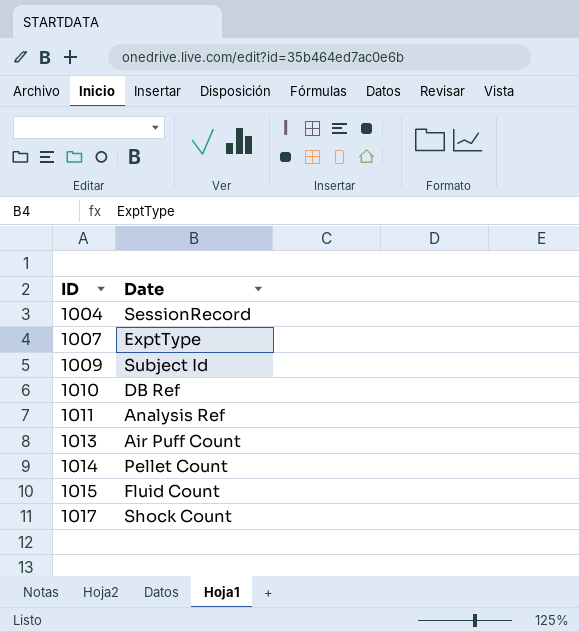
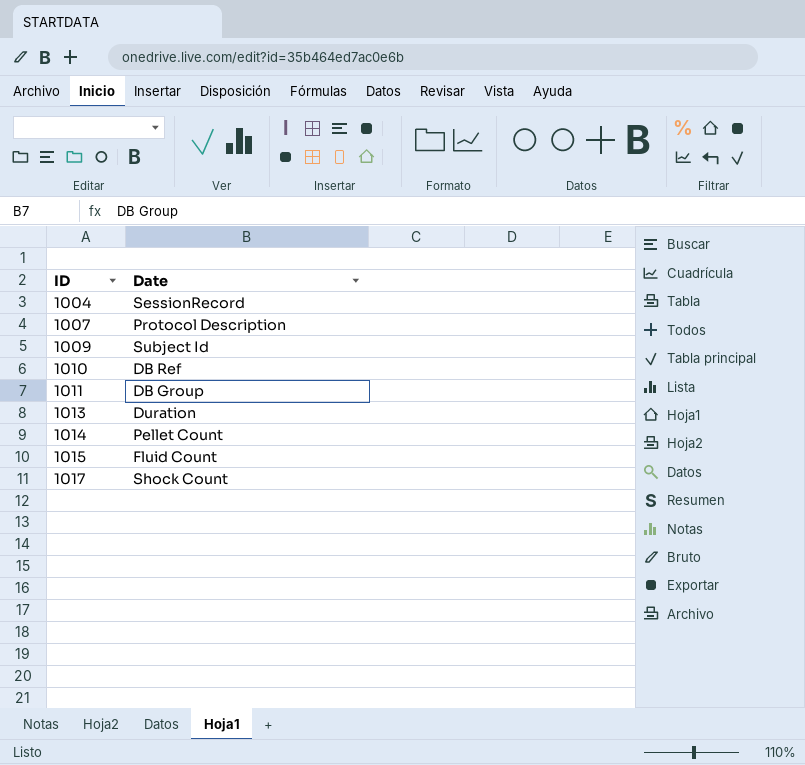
1007 | Date: ExptType -> Protocol Description
1011 | Date: Analysis Ref -> DB Group
1013 | Date: Air Puff Count -> Duration

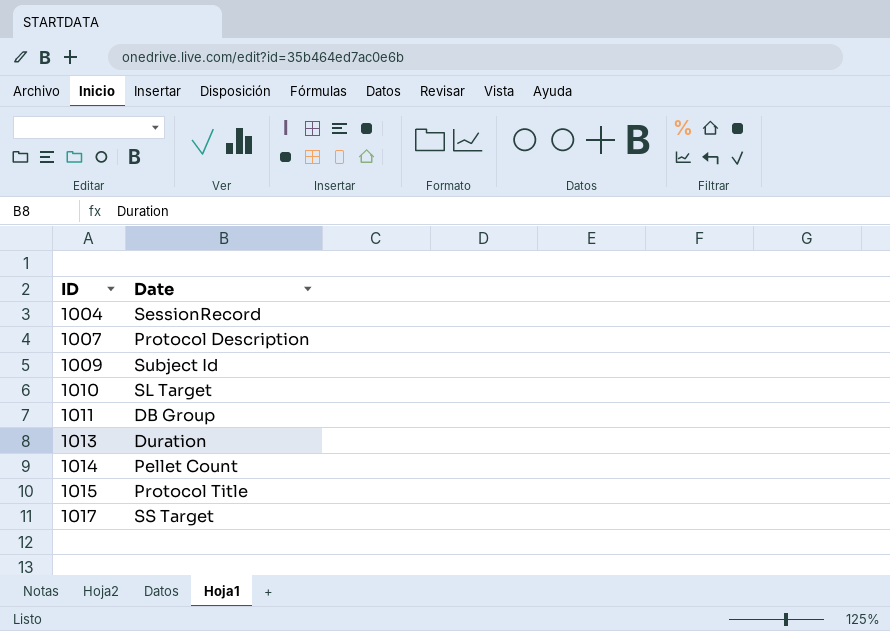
1010 | Date: DB Ref -> SL Target
1015 | Date: Fluid Count -> Protocol Title
1017 | Date: Shock Count -> SS Target

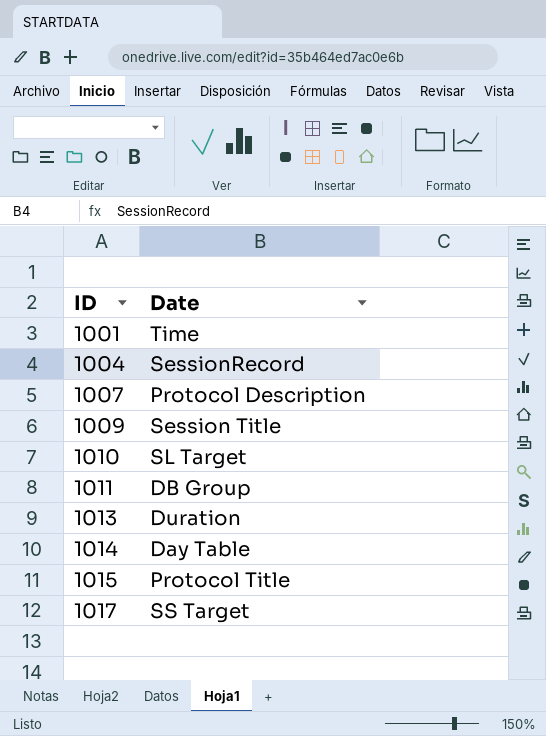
row 1001: none -> Time
1009 | Date: Subject Id -> Session Title
1014 | Date: Pellet Count -> Day Table

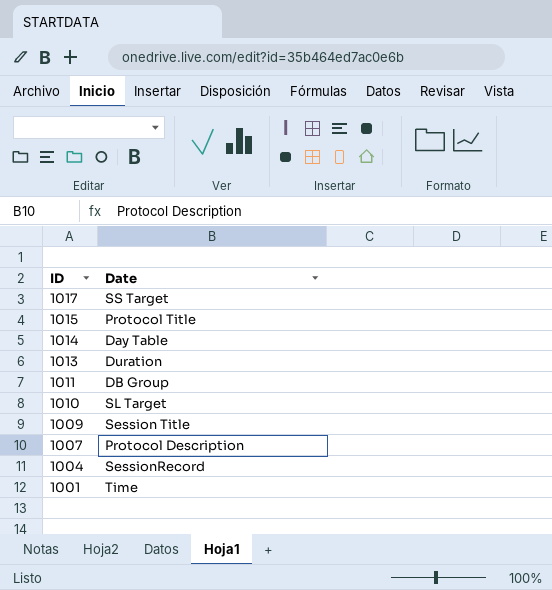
row order: ID ascending -> ID descending

